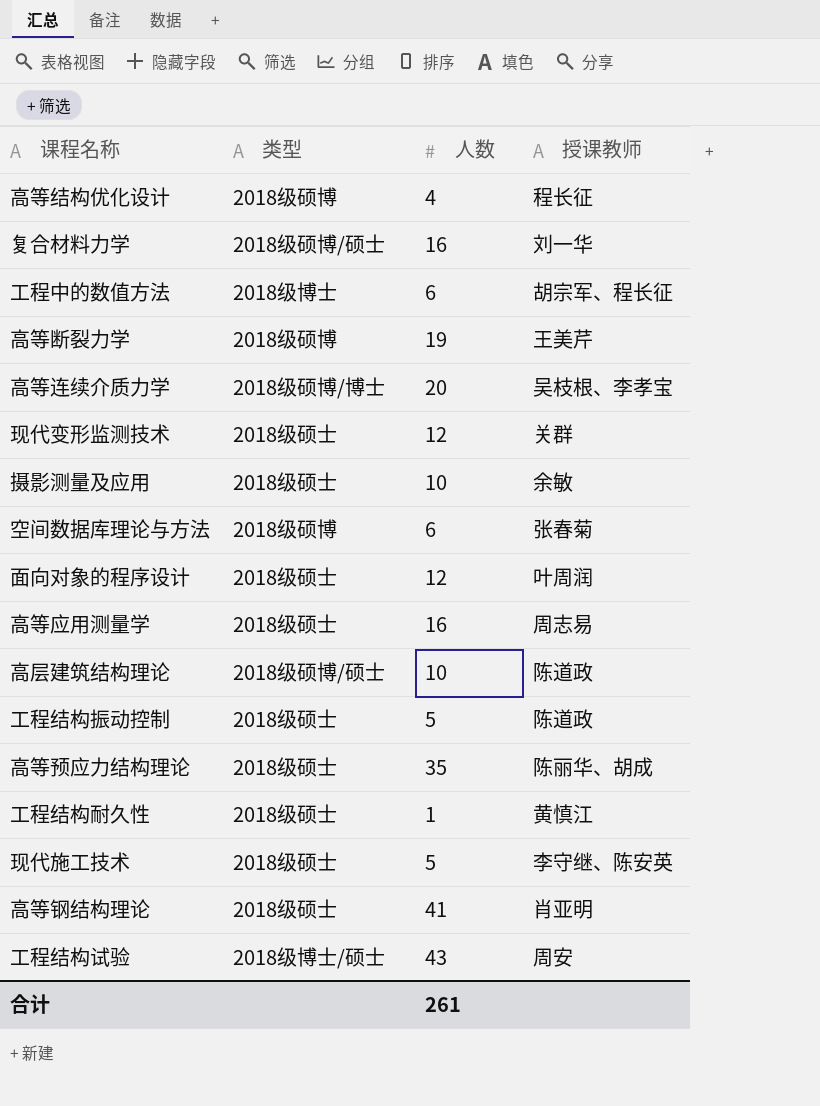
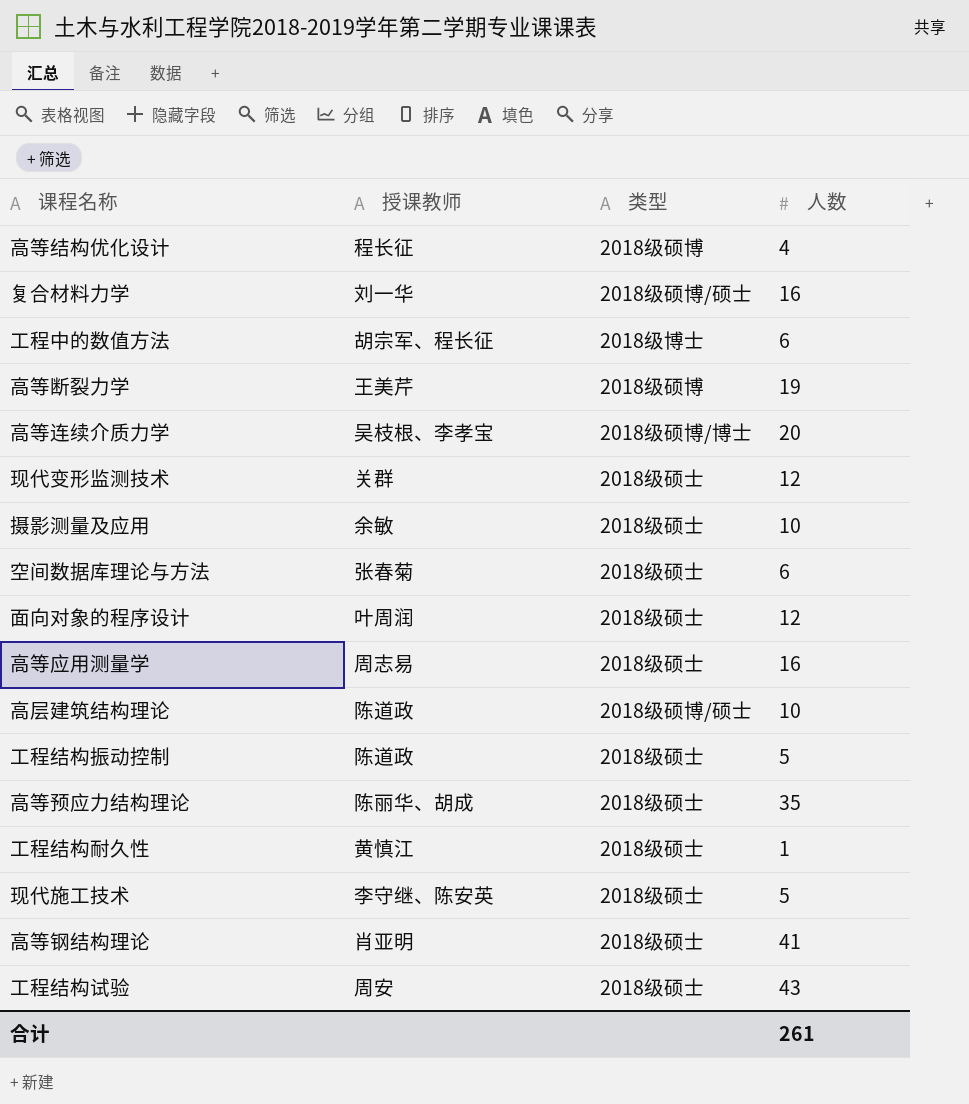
column 授课教师 | position: 4 -> 2
空间数据库理论与方法 | 类型: 2018级硕博 -> 2018级硕士
工程结构试验 | 类型: 2018级博士/硕士 -> 2018级硕士

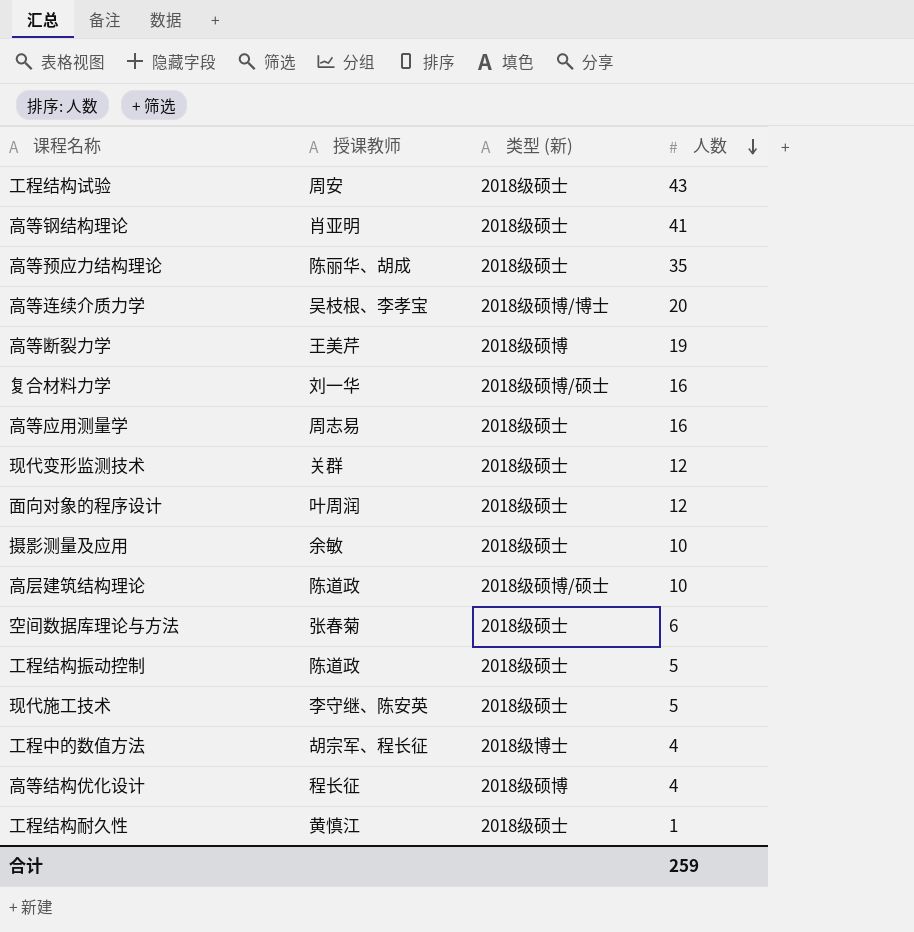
row order: none -> 人数 descending
column name: 类型 -> 类型 (新)
工程中的数值方法 | 人数: 6 -> 4
合计 | 人数: 261 -> 259

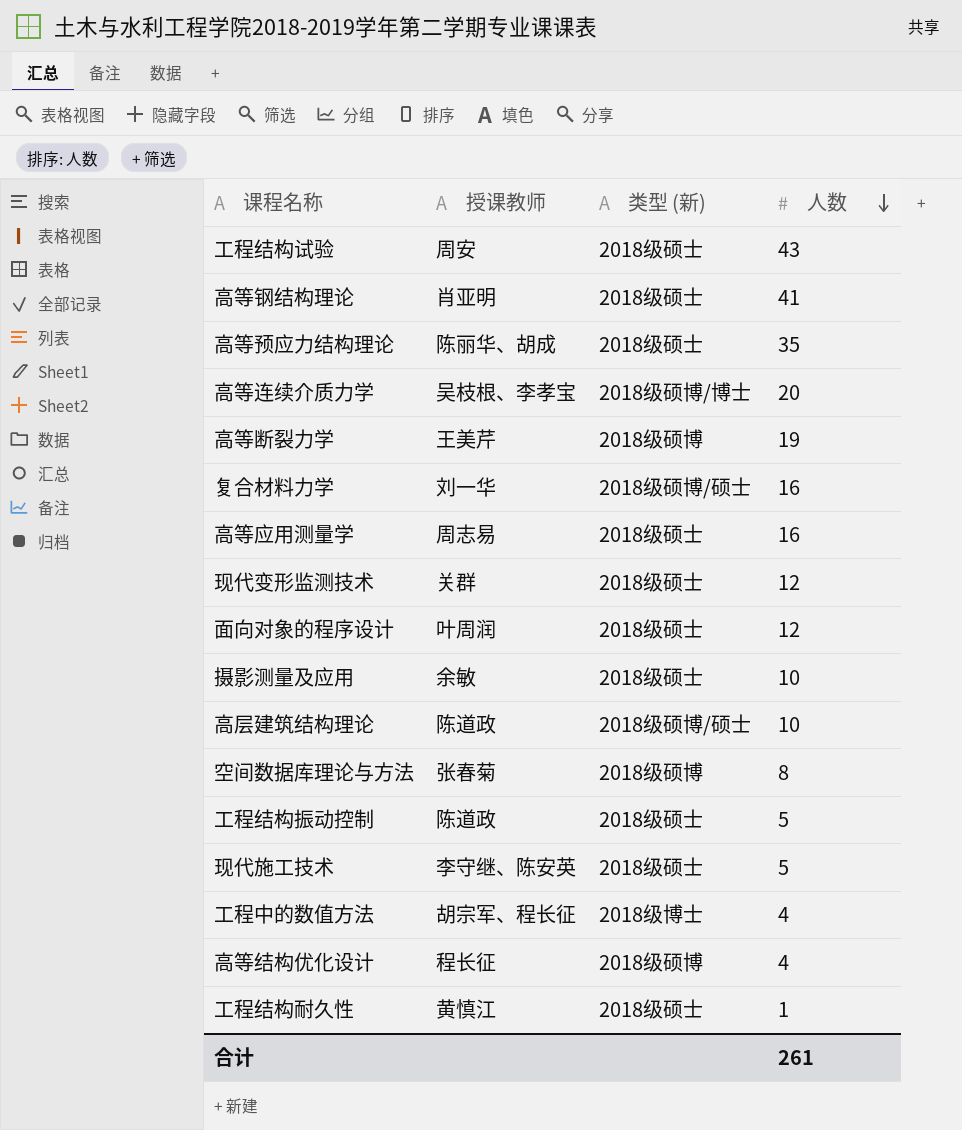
空间数据库理论与方法 | 类型 (新): 2018级硕士 -> 2018级硕博
空间数据库理论与方法 | 人数: 6 -> 8
合计 | 人数: 259 -> 261

